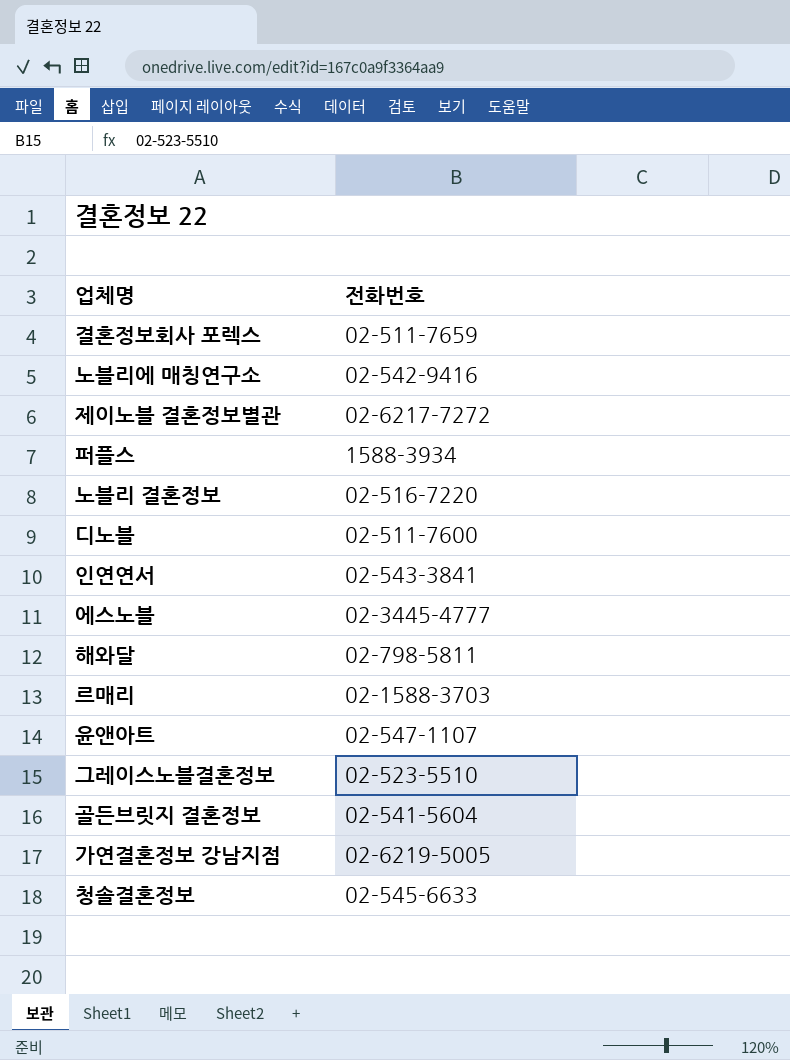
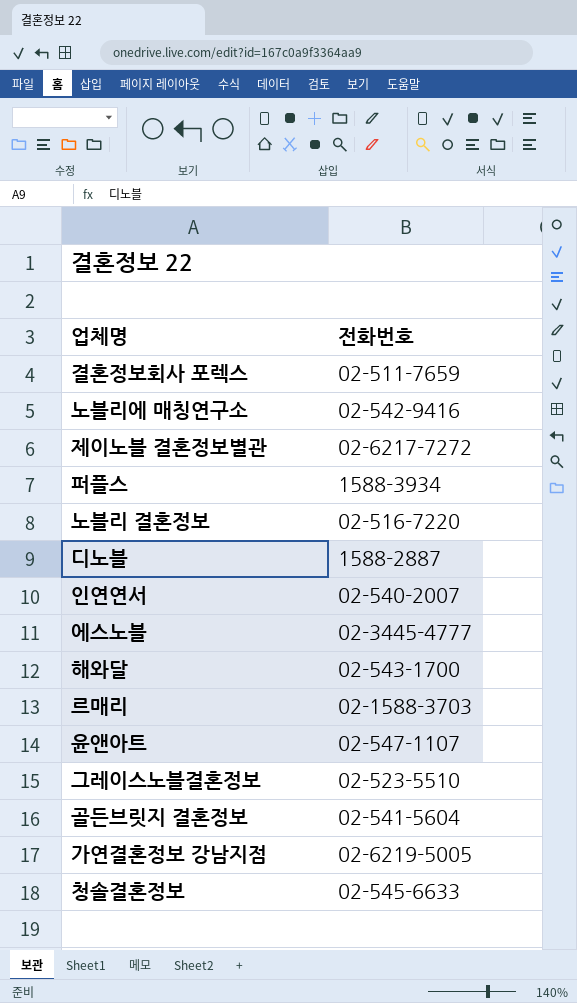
디노블 | 전화번호: 02-511-7600 -> 1588-2887
인연연서 | 전화번호: 02-543-3841 -> 02-540-2007
해와달 | 전화번호: 02-798-5811 -> 02-543-1700

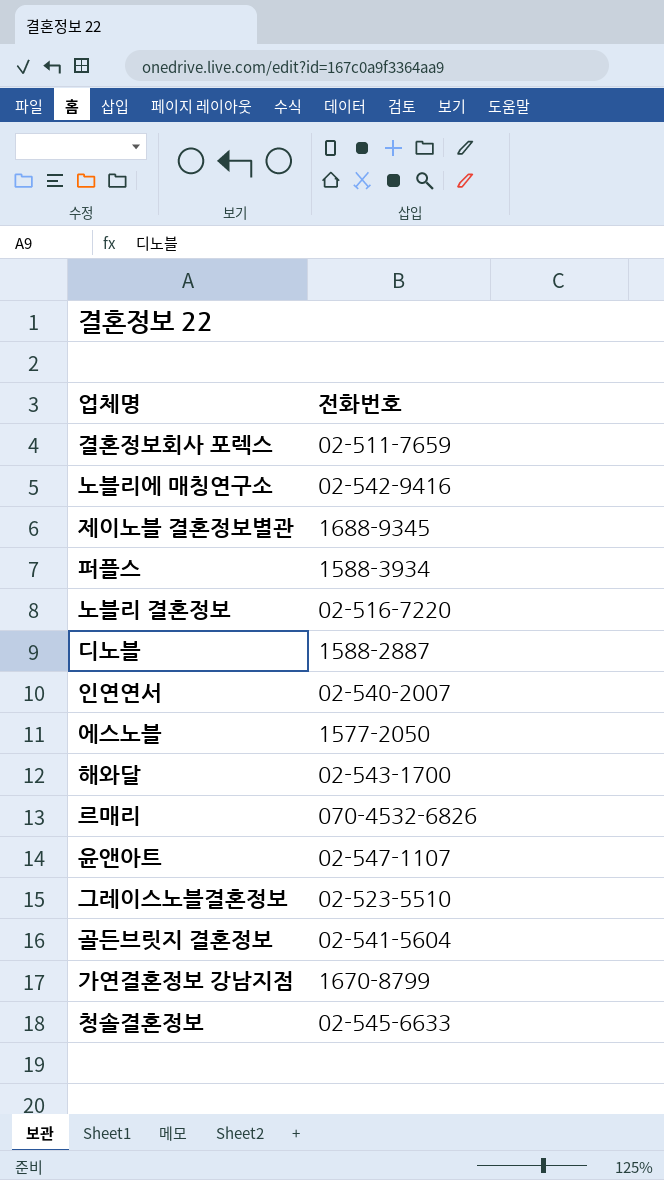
제이노블 결혼정보별관 | 전화번호: 02-6217-7272 -> 1688-9345
에스노블 | 전화번호: 02-3445-4777 -> 1577-2050
르매리 | 전화번호: 02-1588-3703 -> 070-4532-6826
가연결혼정보 강남지점 | 전화번호: 02-6219-5005 -> 1670-8799

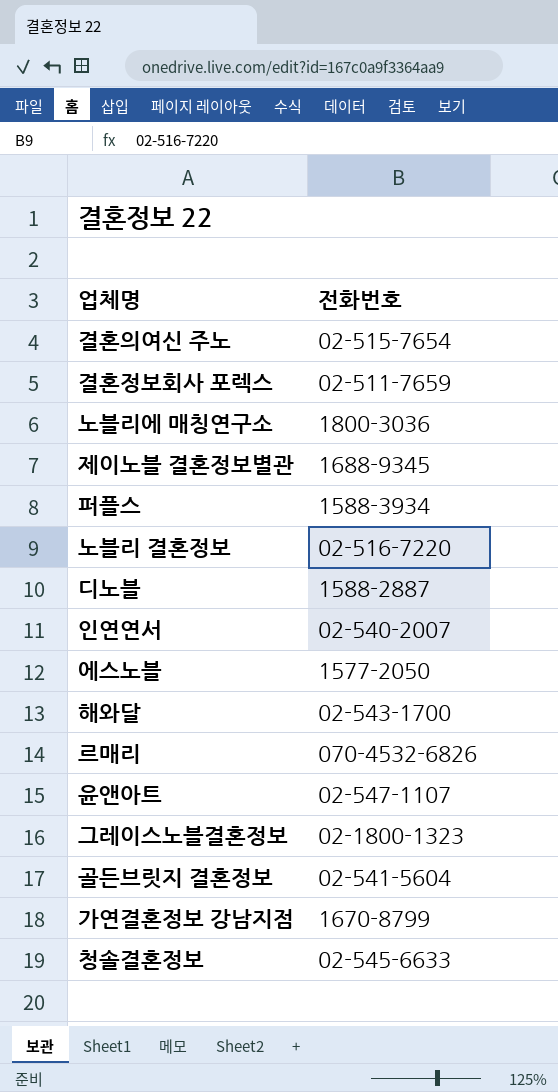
row 결혼의여신 주노: none -> 02-515-7654
노블리에 매칭연구소 | 전화번호: 02-542-9416 -> 1800-3036
그레이스노블결혼정보 | 전화번호: 02-523-5510 -> 02-1800-1323

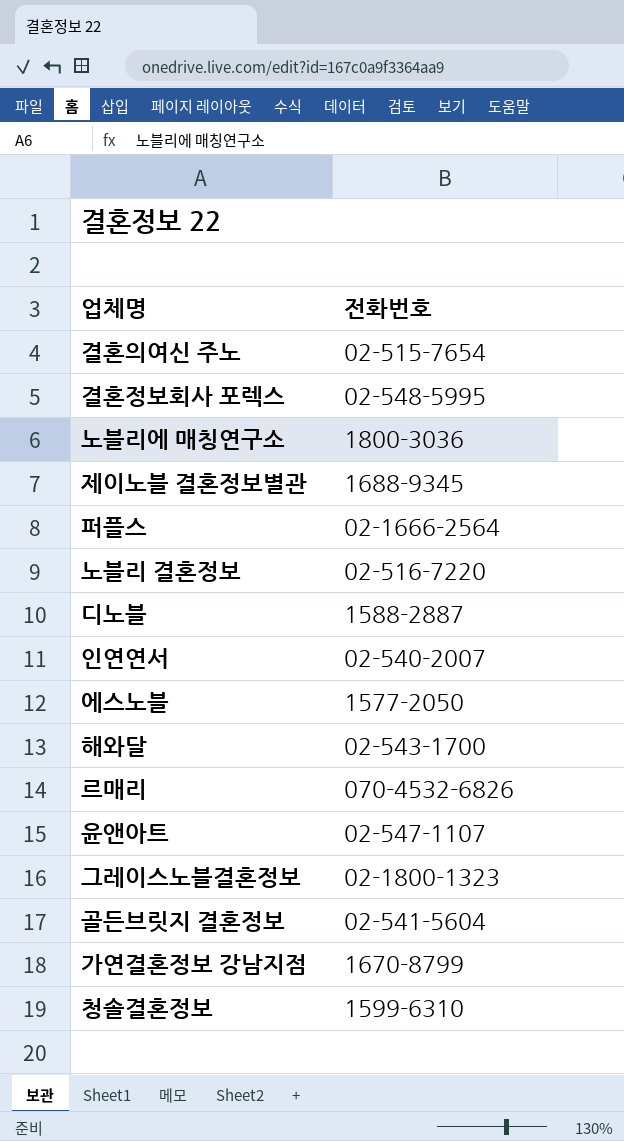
결혼정보회사 포렉스 | 전화번호: 02-511-7659 -> 02-548-5995
퍼플스 | 전화번호: 1588-3934 -> 02-1666-2564
청솔결혼정보 | 전화번호: 02-545-6633 -> 1599-6310

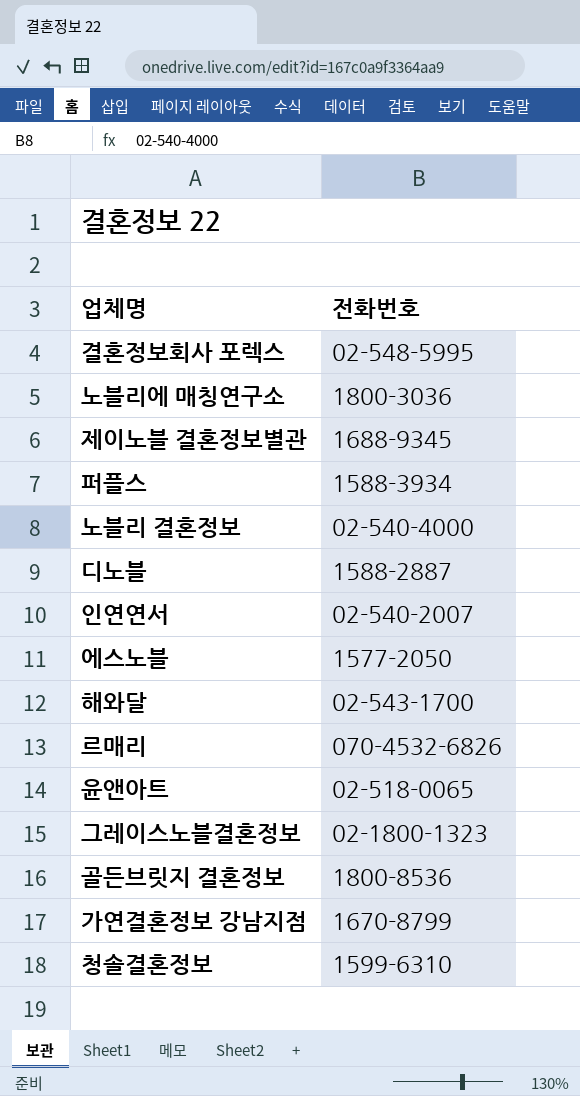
row 결혼의여신 주노: 02-515-7654 -> none
퍼플스 | 전화번호: 02-1666-2564 -> 1588-3934
노블리 결혼정보 | 전화번호: 02-516-7220 -> 02-540-4000
윤앤아트 | 전화번호: 02-547-1107 -> 02-518-0065
골든브릿지 결혼정보 | 전화번호: 02-541-5604 -> 1800-8536

